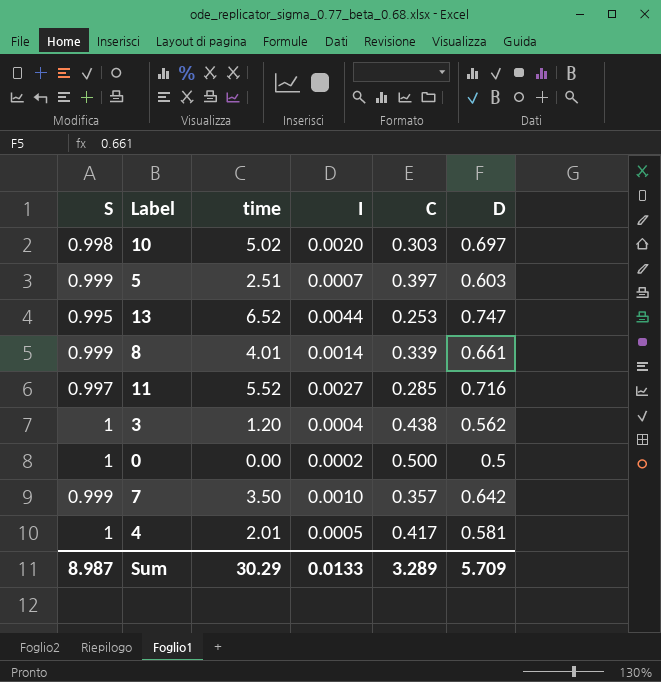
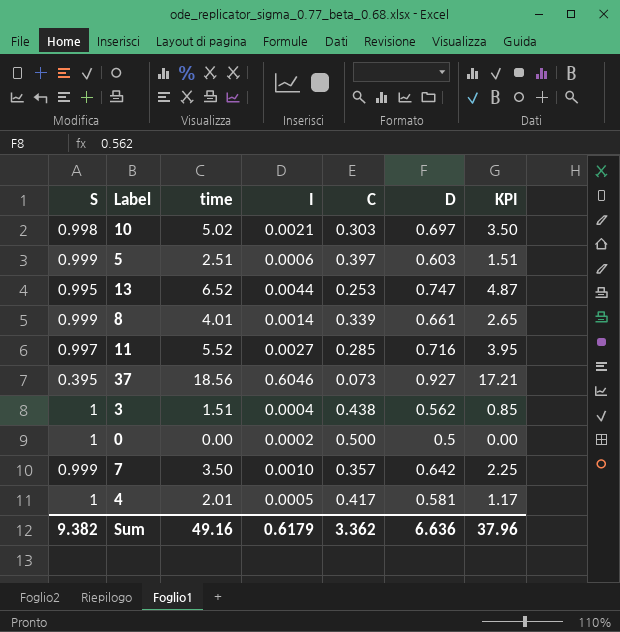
column KPI | formula: none -> [time] * [D]
10 | I: 0.0020 -> 0.0021
5 | I: 0.0007 -> 0.0006
row 37: none -> 0.395 | 18.56 | 0.6046 | 0.073 | 0.927 | 17.21
3 | time: 1.20 -> 1.51
Sum | S: 8.987 -> 9.382
Sum | time: 30.29 -> 49.16
Sum | I: 0.0133 -> 0.6179
Sum | C: 3.289 -> 3.362
Sum | D: 5.709 -> 6.636

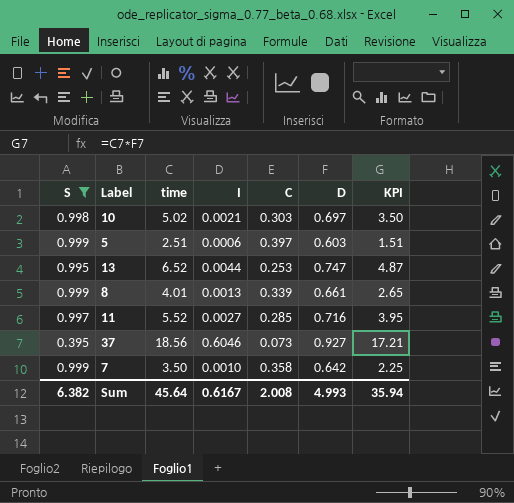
filter: none -> S != 1
8 | I: 0.0014 -> 0.0013
7 | C: 0.357 -> 0.358
Sum | S: 9.382 -> 6.382
Sum | time: 49.16 -> 45.64
Sum | I: 0.6179 -> 0.6167
Sum | C: 3.362 -> 2.008
Sum | D: 6.636 -> 4.993
Sum | KPI: 37.96 -> 35.94

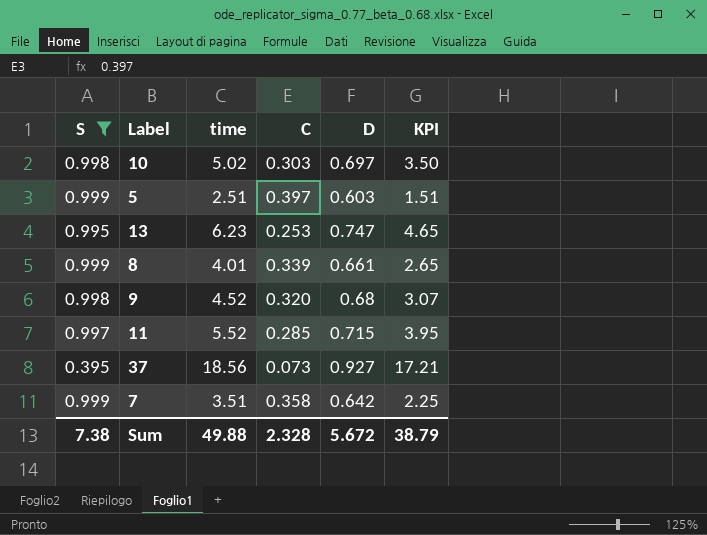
column I | position: 4 -> none
13 | time: 6.52 -> 6.23
13 | KPI: 4.87 -> 4.65
row 9: none -> 0.998 | 4.52 | 0.320 | 0.68 | 3.07
11 | D: 0.716 -> 0.715
7 | time: 3.50 -> 3.51
Sum | S: 6.382 -> 7.38
Sum | time: 45.64 -> 49.88
Sum | C: 2.008 -> 2.328
Sum | D: 4.993 -> 5.672
Sum | KPI: 35.94 -> 38.79

